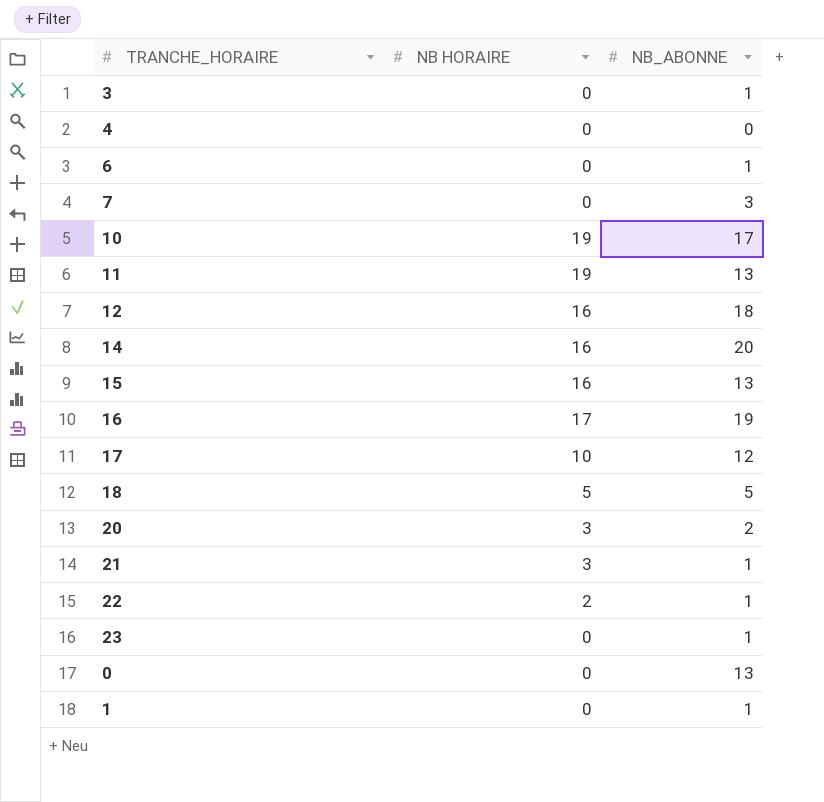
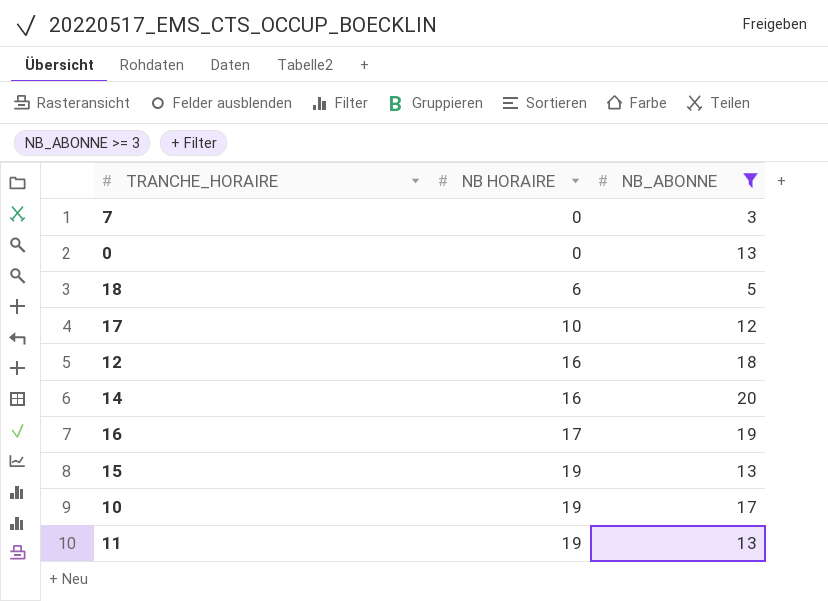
filter: none -> NB_ABONNE >= 3
row order: none -> NB HORAIRE ascending
18 | NB HORAIRE: 5 -> 6
15 | NB HORAIRE: 16 -> 19

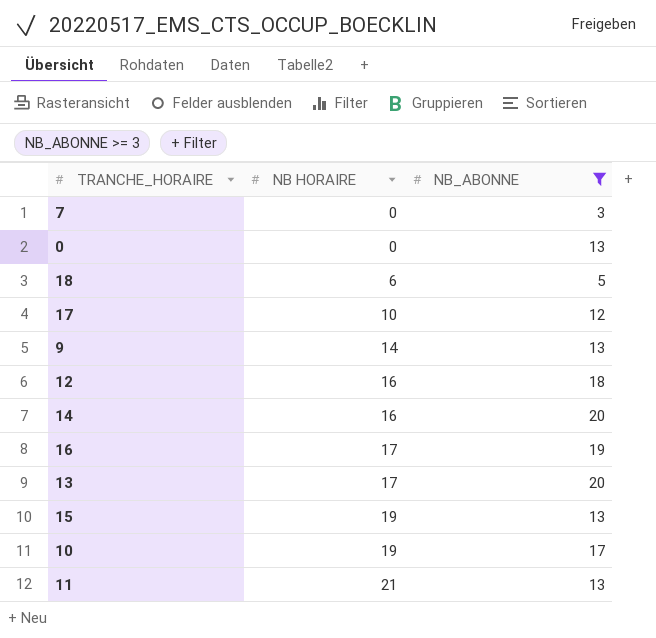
row 9: none -> 14 | 13
row 13: none -> 17 | 20
11 | NB HORAIRE: 19 -> 21

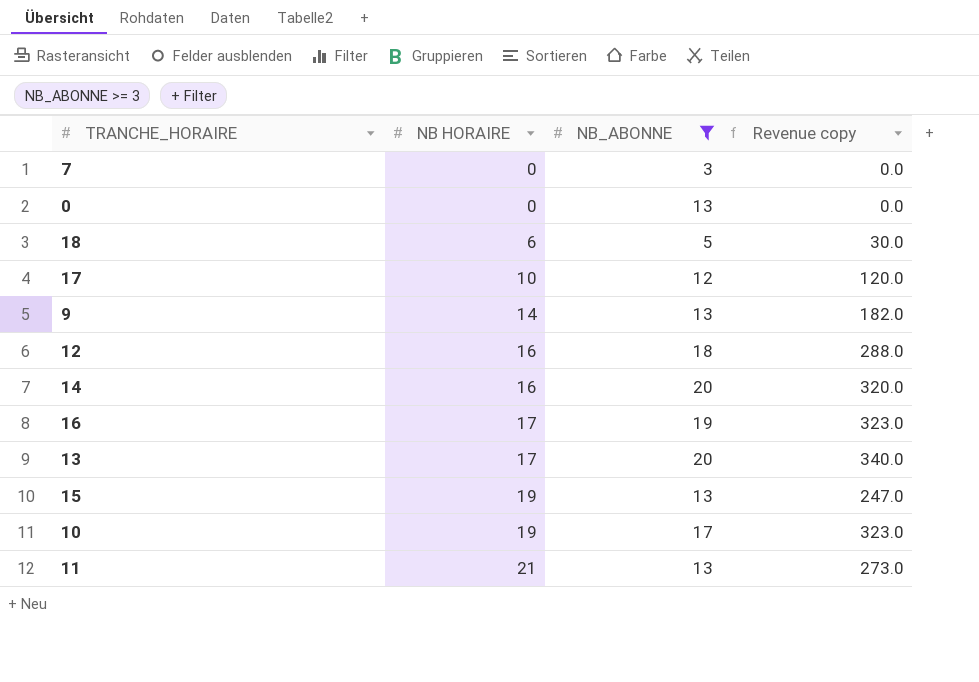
column Revenue copy | formula: none -> [NB HORAIRE] * [NB_ABONNE]

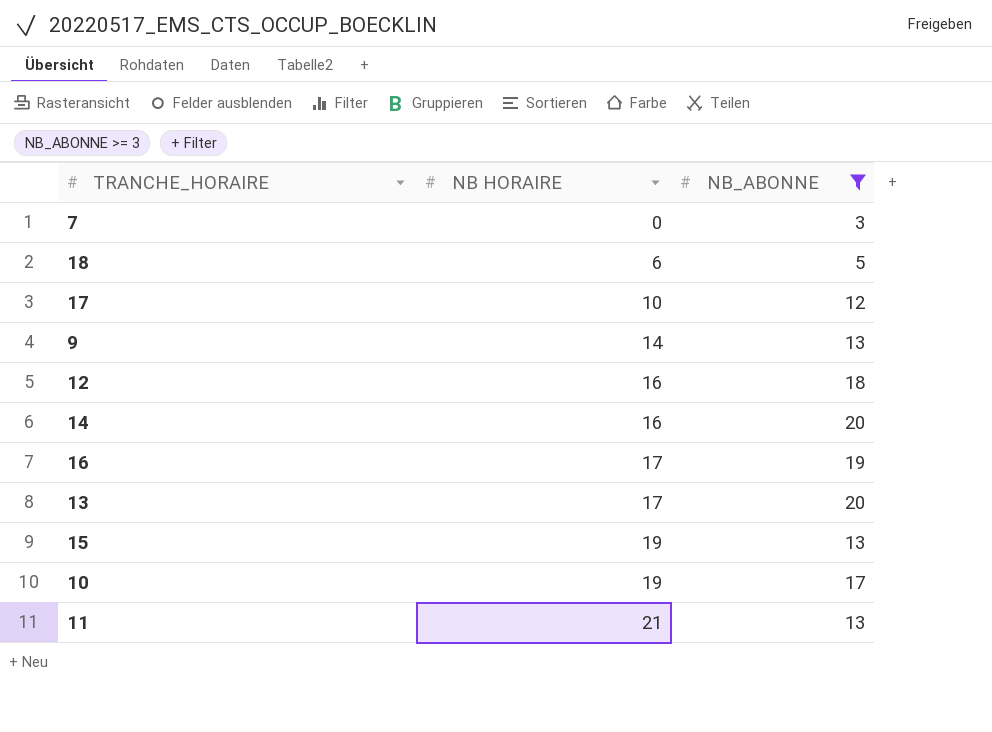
column Revenue copy | formula: [NB HORAIRE] * [NB_ABONNE] -> none
row 0: 0 | 13 | 0.0 -> none

